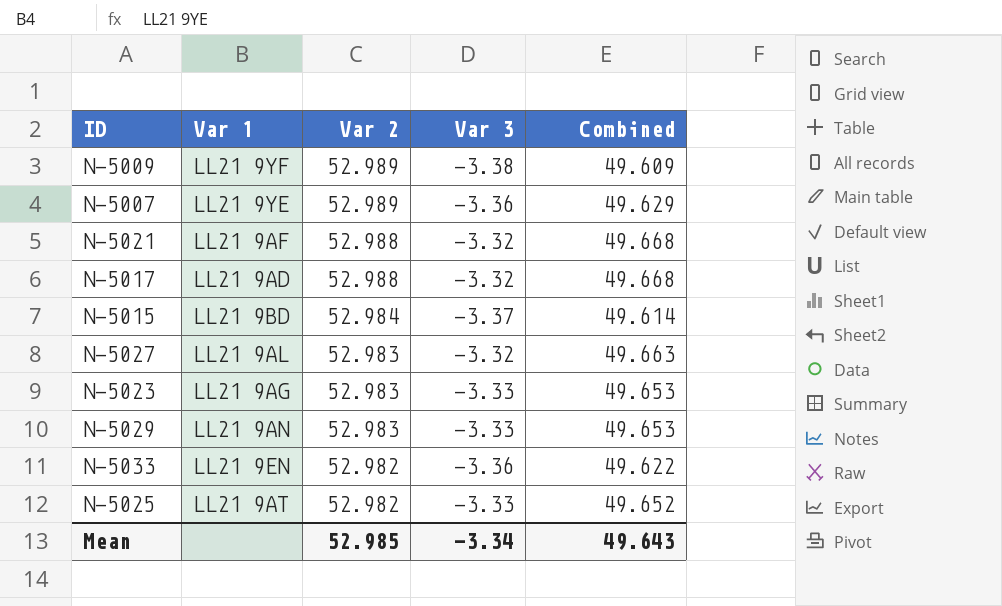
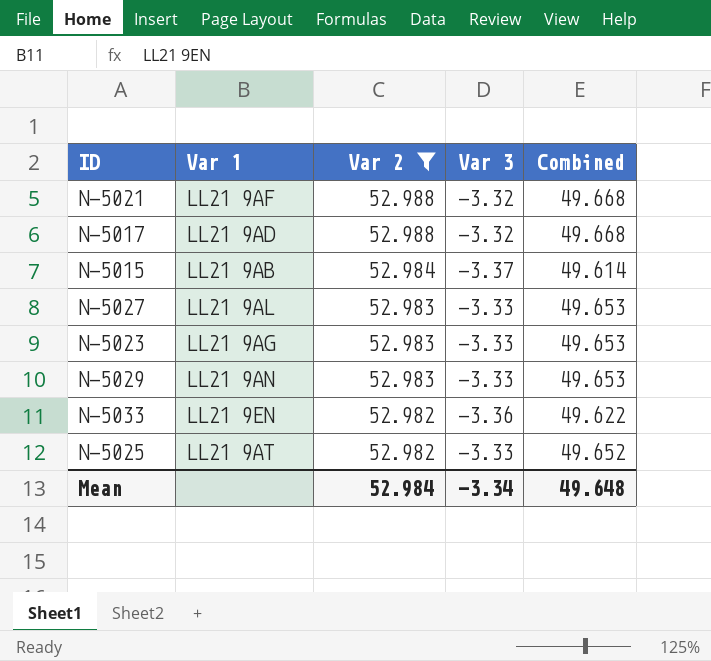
filter: none -> Var 2 != 52.989
N-5015 | Var 1: LL21 9BD -> LL21 9AB
N-5027 | Var 3: -3.32 -> -3.33
N-5027 | Combined: 49.663 -> 49.653
Mean | Var 2: 52.985 -> 52.984
Mean | Combined: 49.643 -> 49.648

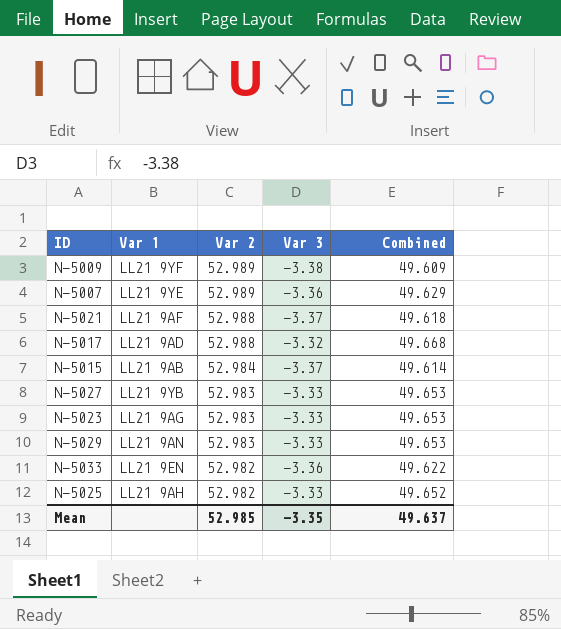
filter: Var 2 != 52.989 -> none
N-5021 | Var 3: -3.32 -> -3.37
N-5021 | Combined: 49.668 -> 49.618
N-5027 | Var 1: LL21 9AL -> LL21 9YB
N-5025 | Var 1: LL21 9AT -> LL21 9AH
Mean | Var 2: 52.984 -> 52.985
Mean | Var 3: -3.34 -> -3.35
Mean | Combined: 49.648 -> 49.637

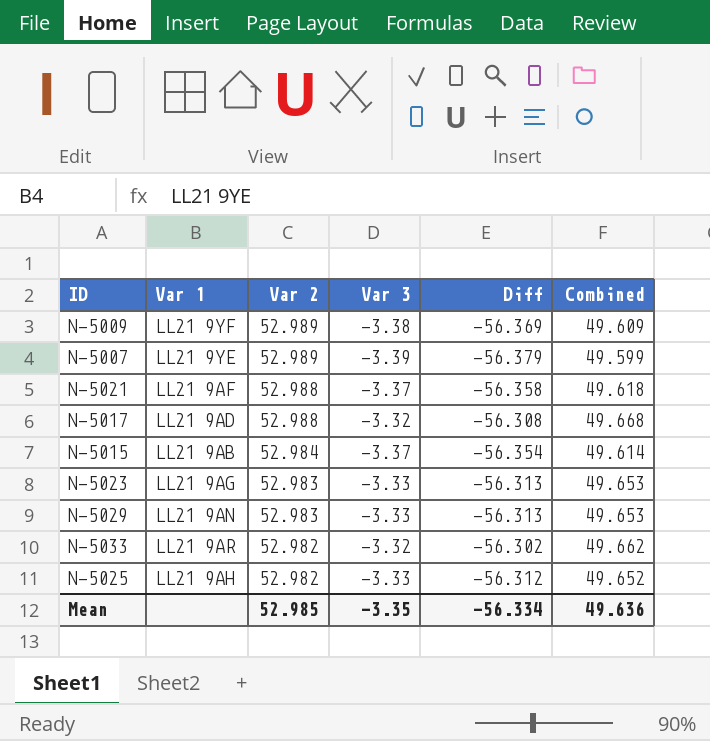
column Diff | formula: none -> [Var 3] - [Var 2]
row N-5027: LL21 9YB | 52.983 | -3.33 | 49.653 -> none
N-5007 | Var 3: -3.36 -> -3.39
N-5007 | Combined: 49.629 -> 49.599
N-5033 | Var 1: LL21 9EN -> LL21 9AR
N-5033 | Var 3: -3.36 -> -3.32
N-5033 | Combined: 49.622 -> 49.662
Mean | Combined: 49.637 -> 49.636

